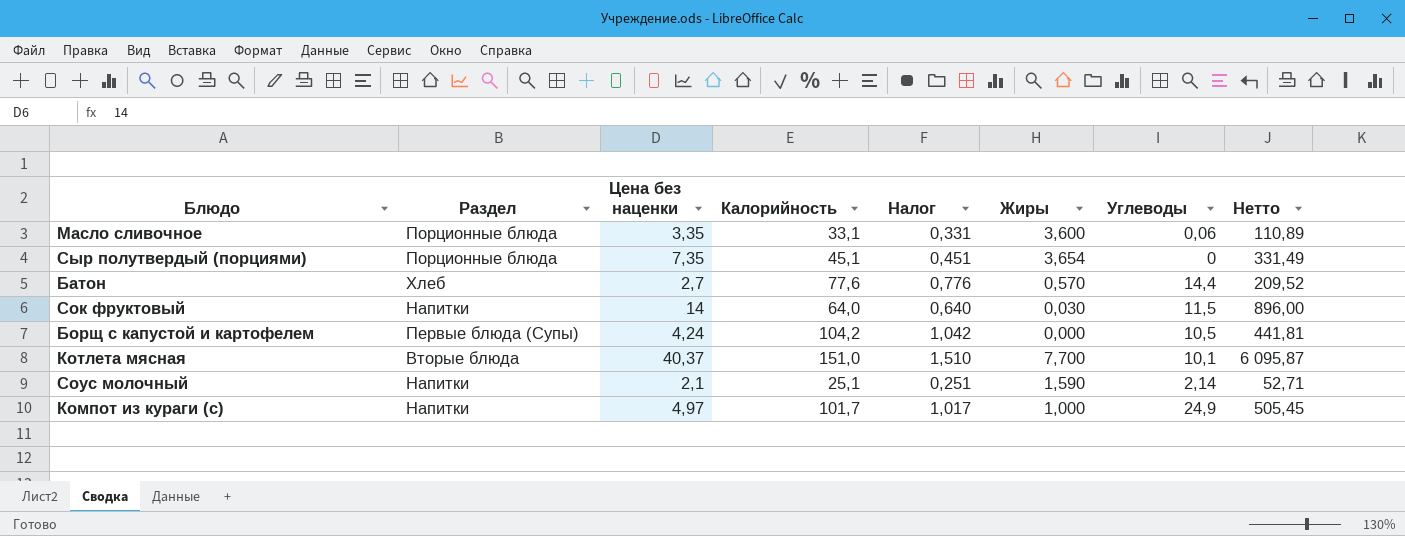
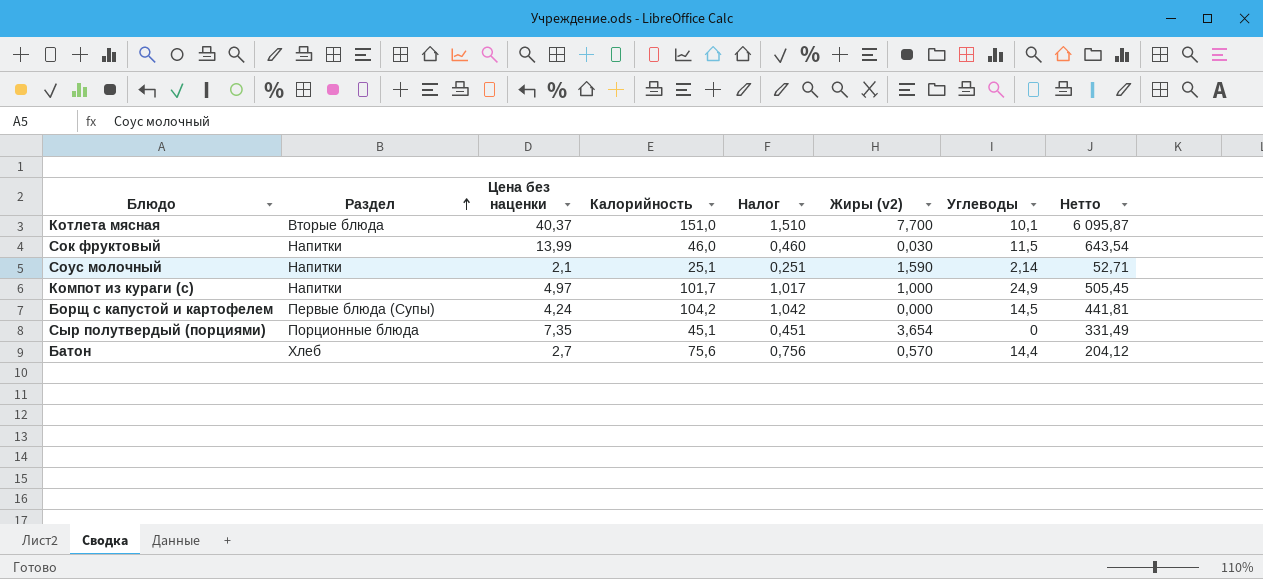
row order: none -> Раздел ascending
column name: Жиры -> Жиры (v2)
row Масло сливочное: Порционные блюда | 3,35 | 33,1 | 0,331 | 3,600 | 0,06 | 110,89 -> none
Сок фруктовый | Цена без наценки: 14 -> 13,99
Сок фруктовый | Калорийность: 64,0 -> 46,0
Сок фруктовый | Налог: 0,640 -> 0,460
Сок фруктовый | Нетто: 896,00 -> 643,54
Борщ с капустой и картофелем | Углеводы: 10,5 -> 14,5
Батон | Калорийность: 77,6 -> 75,6
Батон | Налог: 0,776 -> 0,756
Батон | Нетто: 209,52 -> 204,12

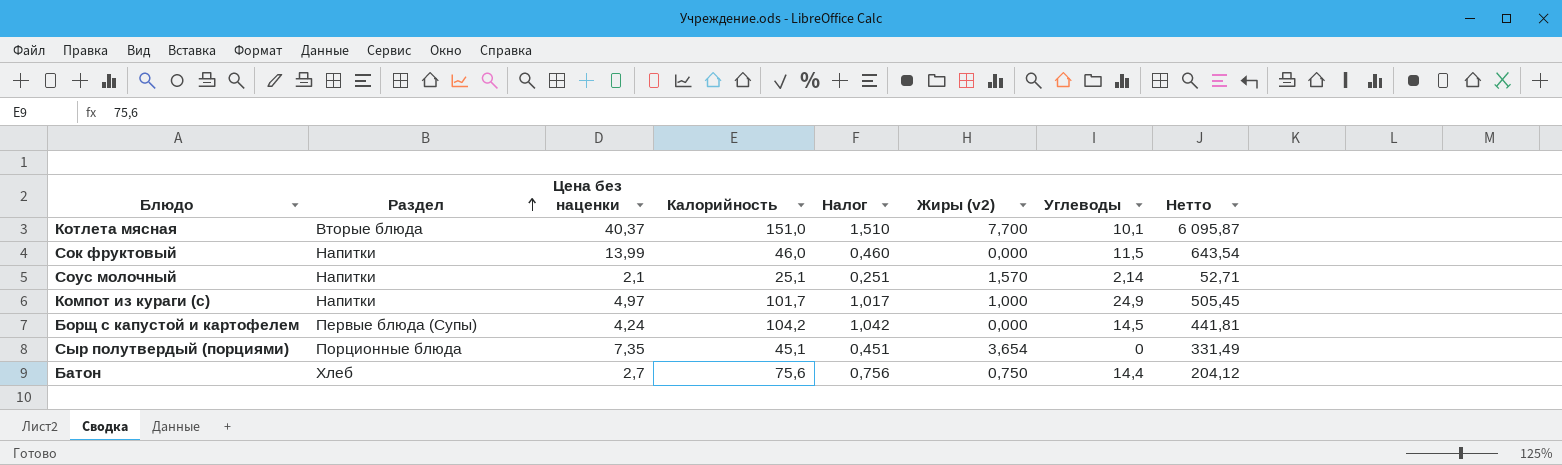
Сок фруктовый | Жиры (v2): 0,030 -> 0,000
Соус молочный | Жиры (v2): 1,590 -> 1,570
Батон | Жиры (v2): 0,570 -> 0,750

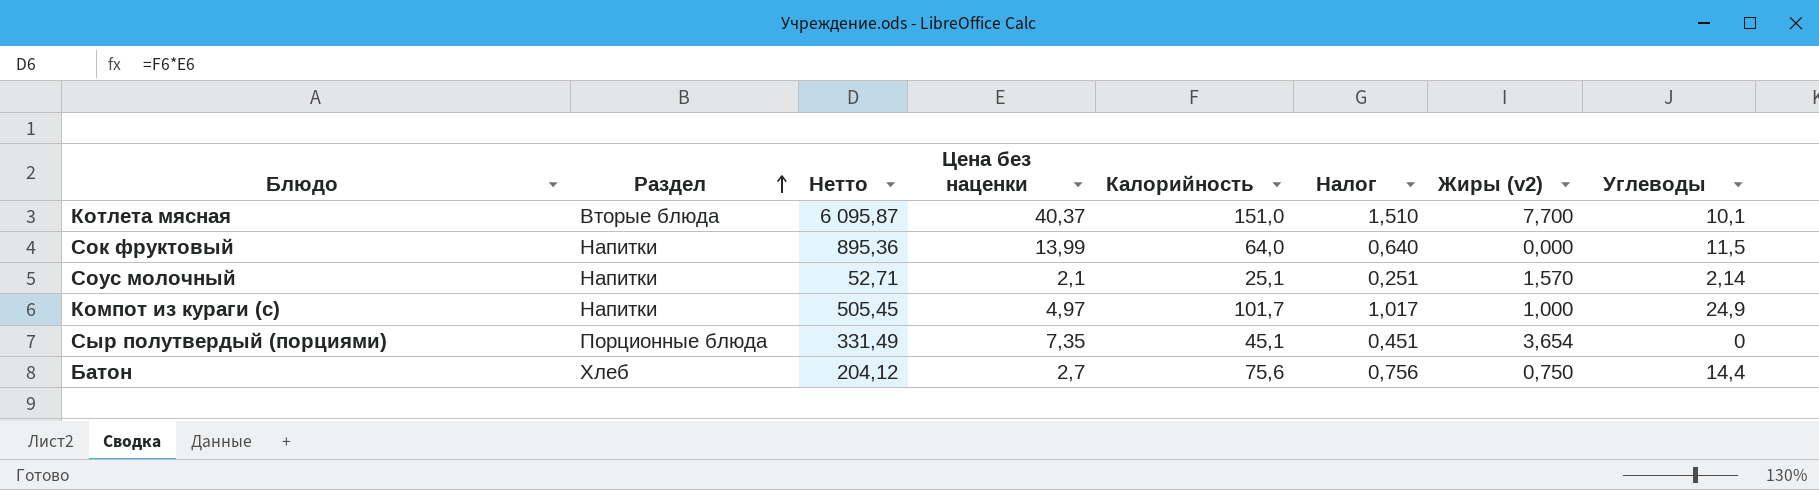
column Нетто | position: 8 -> 3
row Борщ с капустой и картофелем: Первые блюда (Супы) | 4,24 | 104,2 | 1,042 | 0,000 | 14,5 | 441,81 -> none
Сок фруктовый | Нетто: 643,54 -> 895,36
Сок фруктовый | Калорийность: 46,0 -> 64,0
Сок фруктовый | Налог: 0,460 -> 0,640

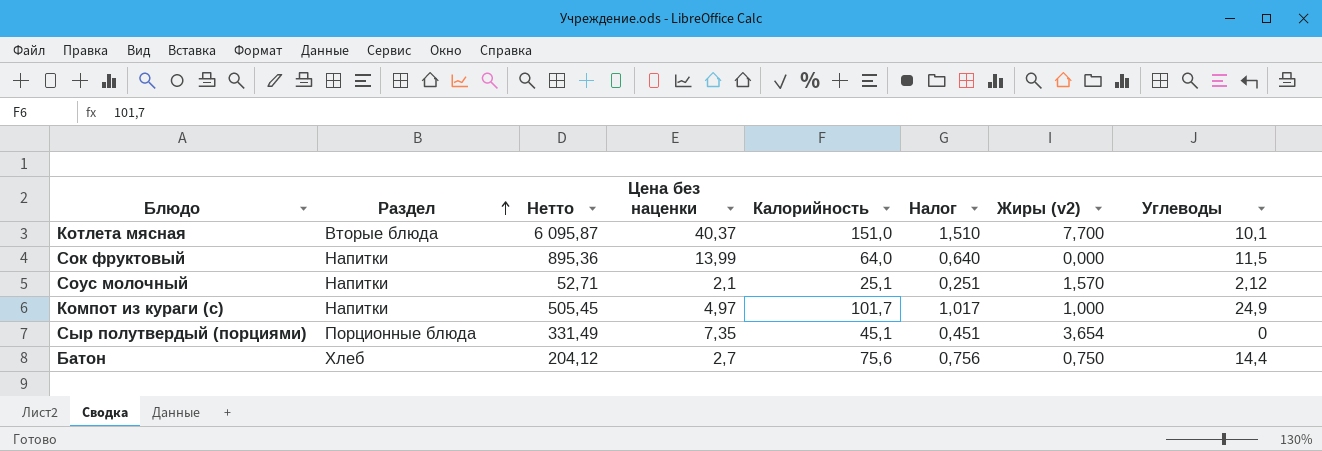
Соус молочный | Углеводы: 2,14 -> 2,12

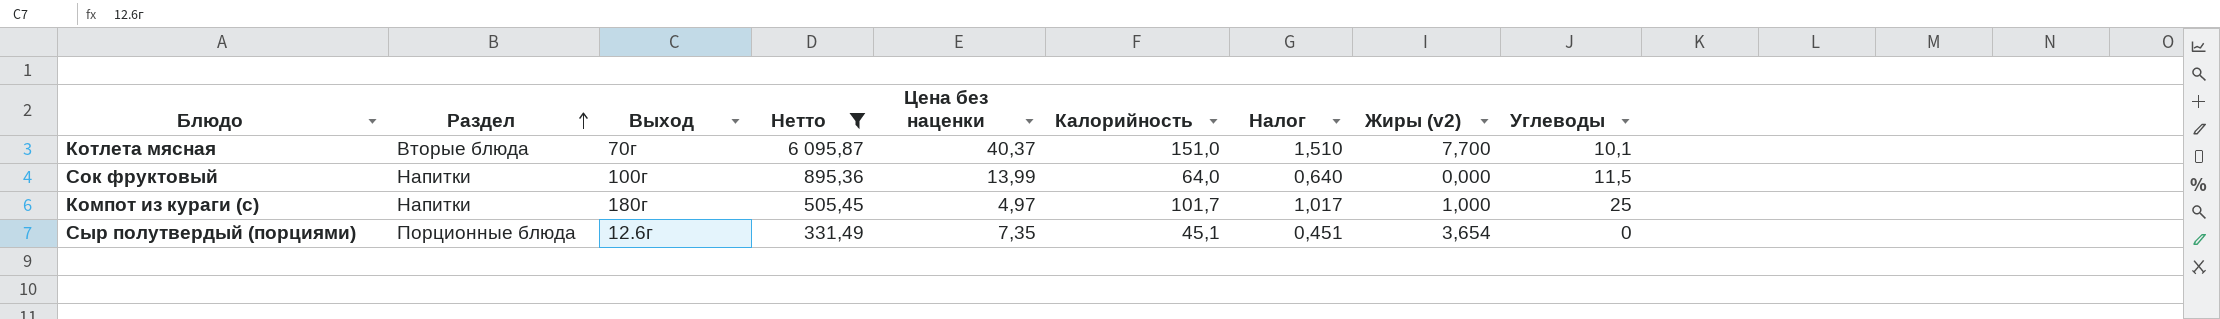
filter: none -> Нетто >= 331,49
column Выход | position: none -> 3
Компот из кураги (с) | Углеводы: 24,9 -> 25

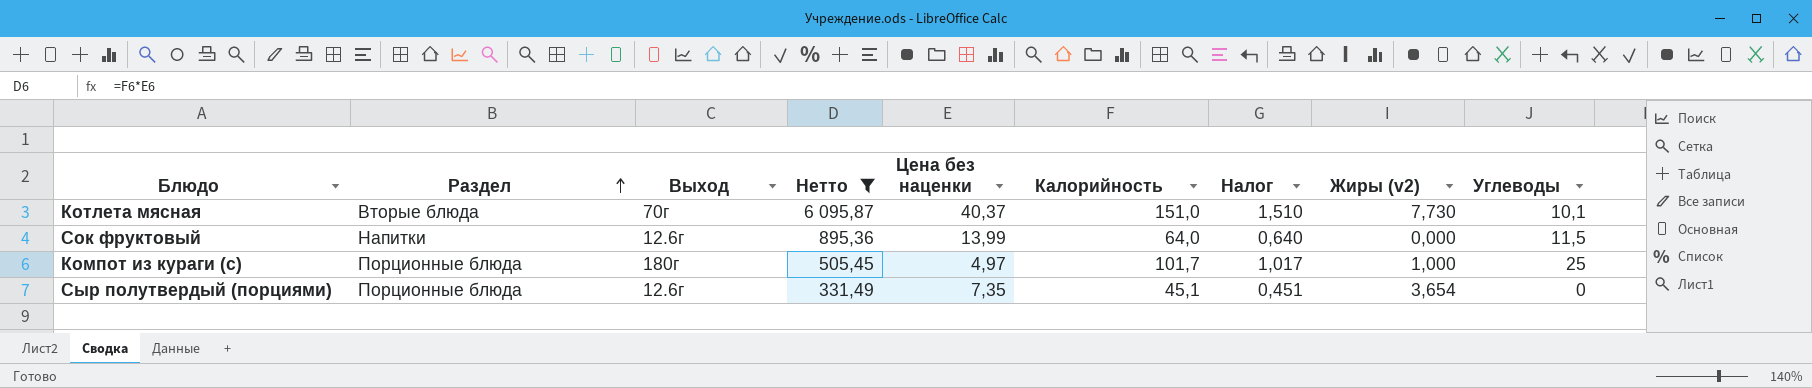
Котлета мясная | Жиры (v2): 7,700 -> 7,730
Сок фруктовый | Выход: 100г -> 12.6г
Компот из кураги (с) | Раздел: Напитки -> Порционные блюда

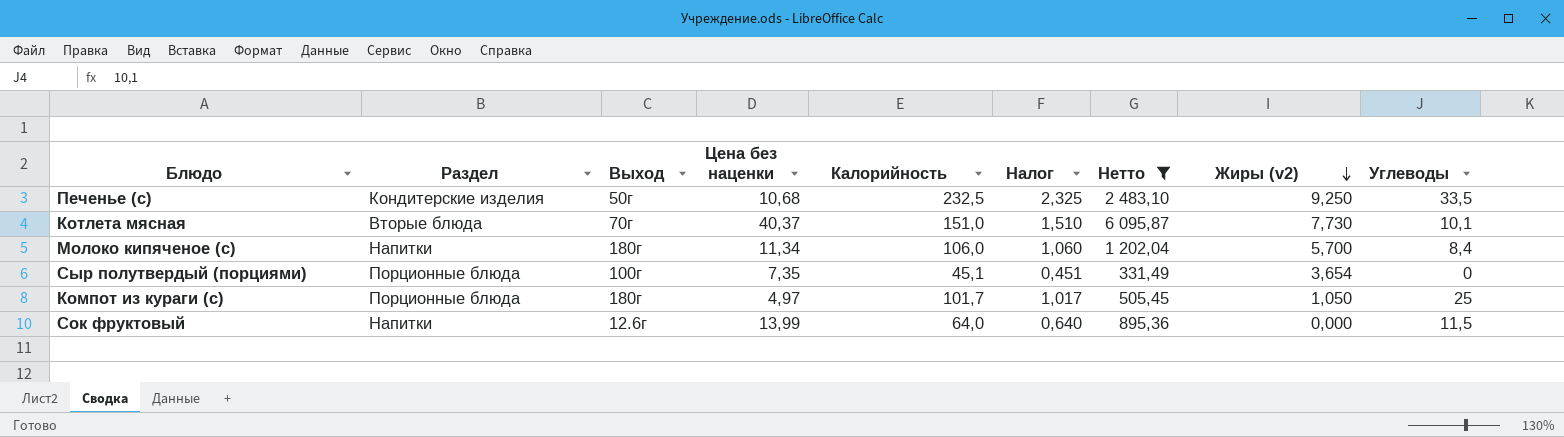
row order: Раздел ascending -> Жиры (v2) descending
column Нетто | position: 4 -> 7
row Печенье (с): none -> Кондитерские изделия | 50г | 10,68 | 232,5 | 2,325 | 2 483,10 | 9,250 | 33,5
row Молоко кипяченое (с): none -> Напитки | 180г | 11,34 | 106,0 | 1,060 | 1 202,04 | 5,700 | 8,4
Сыр полутвердый (порциями) | Выход: 12.6г -> 100г
Компот из кураги (с) | Жиры (v2): 1,000 -> 1,050

